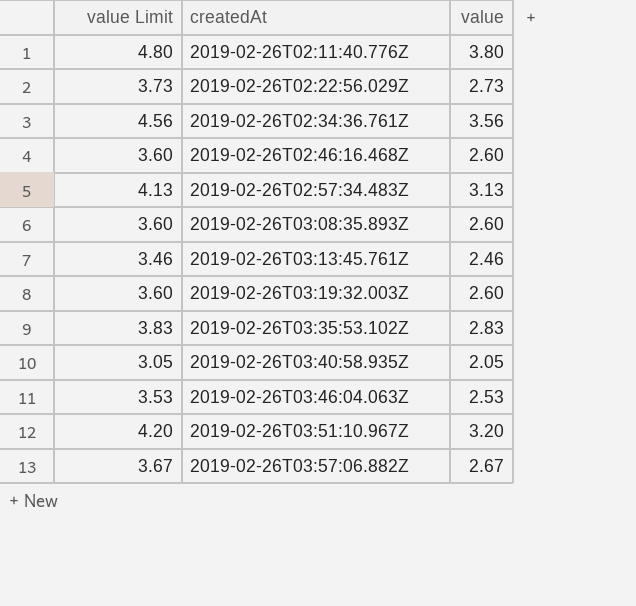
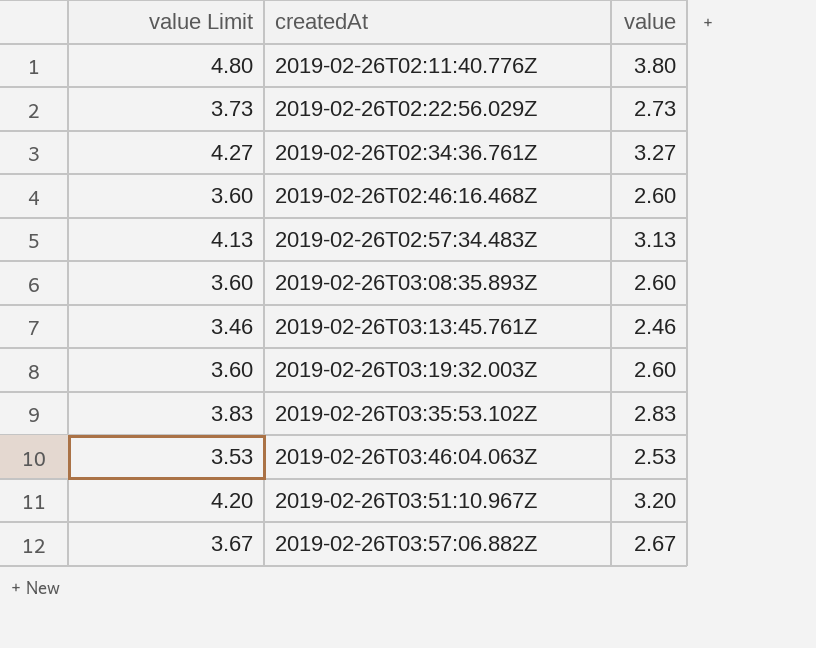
row 2019-02-26T03:40:58.935Z: 3.05 | 2.05 -> none
2019-02-26T02:34:36.761Z | value Limit: 4.56 -> 4.27
2019-02-26T02:34:36.761Z | value: 3.56 -> 3.27

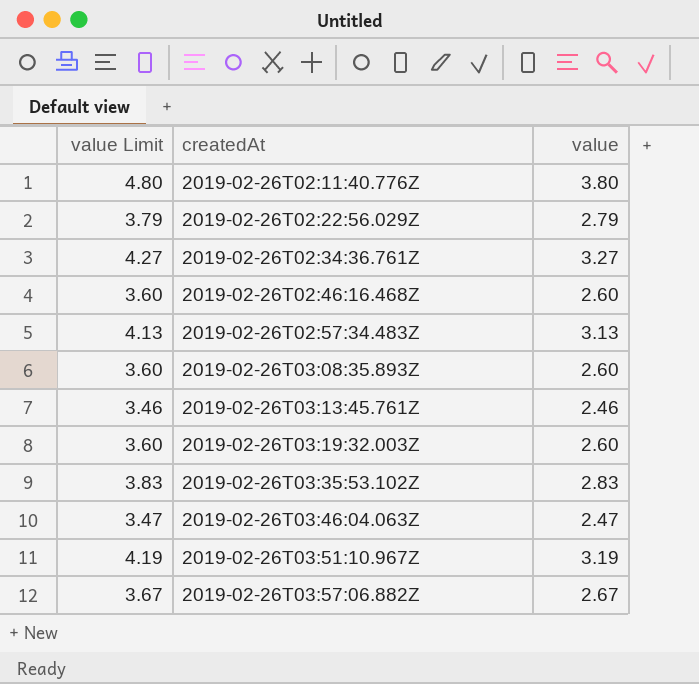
2019-02-26T02:22:56.029Z | value Limit: 3.73 -> 3.79
2019-02-26T02:22:56.029Z | value: 2.73 -> 2.79
2019-02-26T03:46:04.063Z | value Limit: 3.53 -> 3.47
2019-02-26T03:46:04.063Z | value: 2.53 -> 2.47
2019-02-26T03:51:10.967Z | value Limit: 4.20 -> 4.19
2019-02-26T03:51:10.967Z | value: 3.20 -> 3.19

